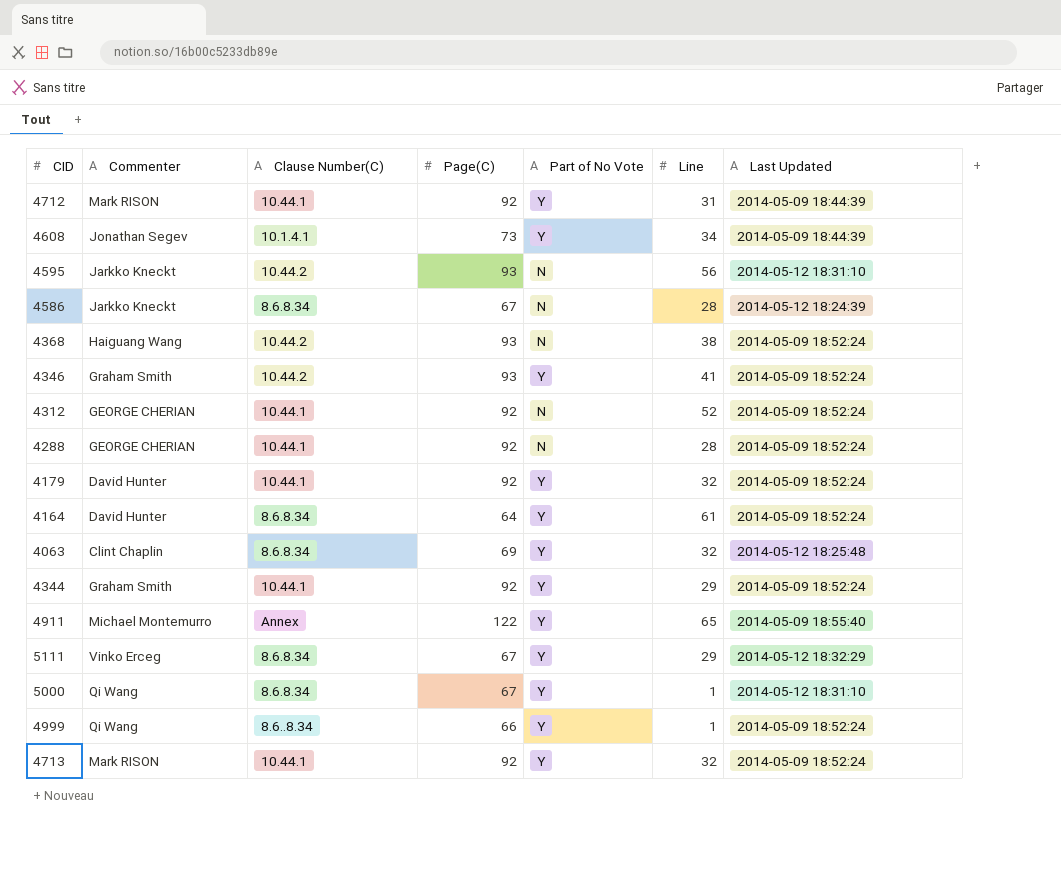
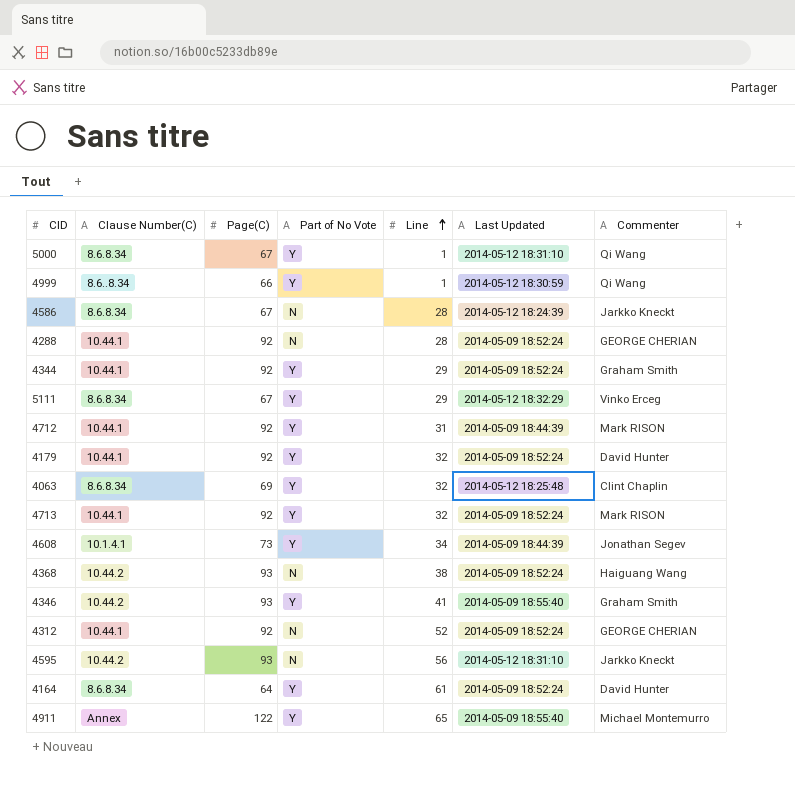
row order: none -> Line ascending
column Commenter | position: 2 -> 7
4999 | Last Updated: 2014-05-09 18:52:24 -> 2014-05-12 18:30:59
4346 | Last Updated: 2014-05-09 18:52:24 -> 2014-05-09 18:55:40

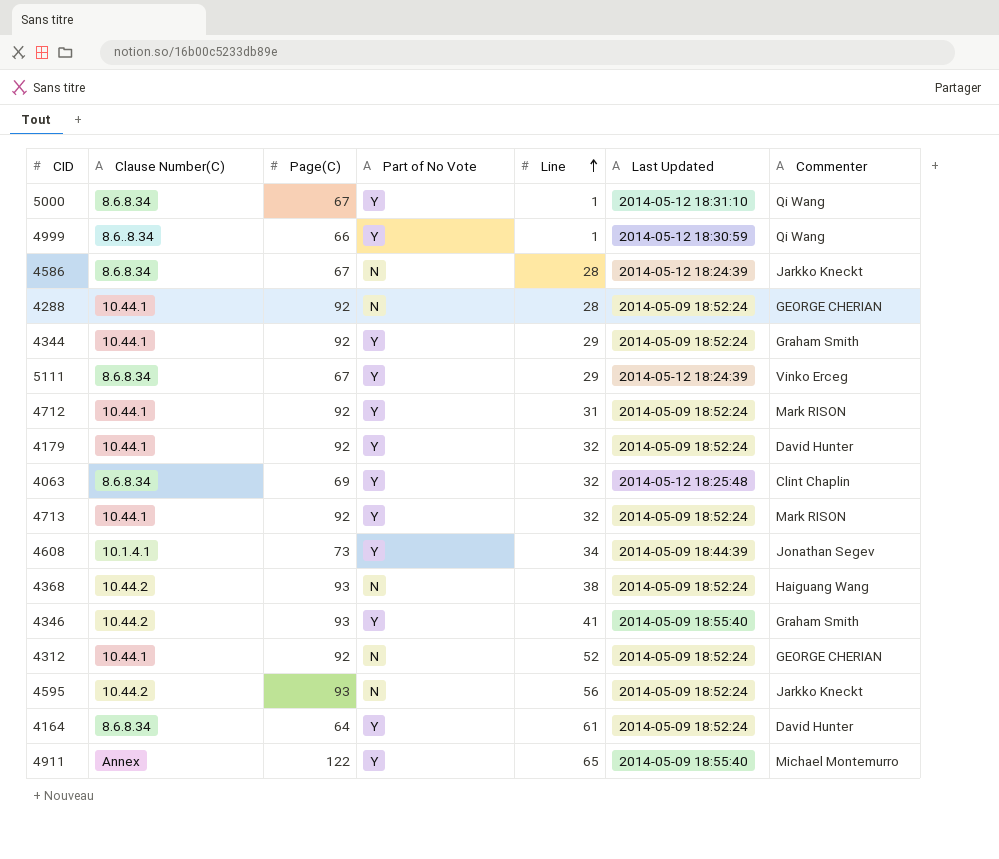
5111 | Last Updated: 2014-05-12 18:32:29 -> 2014-05-12 18:24:39
4712 | Last Updated: 2014-05-09 18:44:39 -> 2014-05-09 18:52:24
4595 | Last Updated: 2014-05-12 18:31:10 -> 2014-05-09 18:52:24

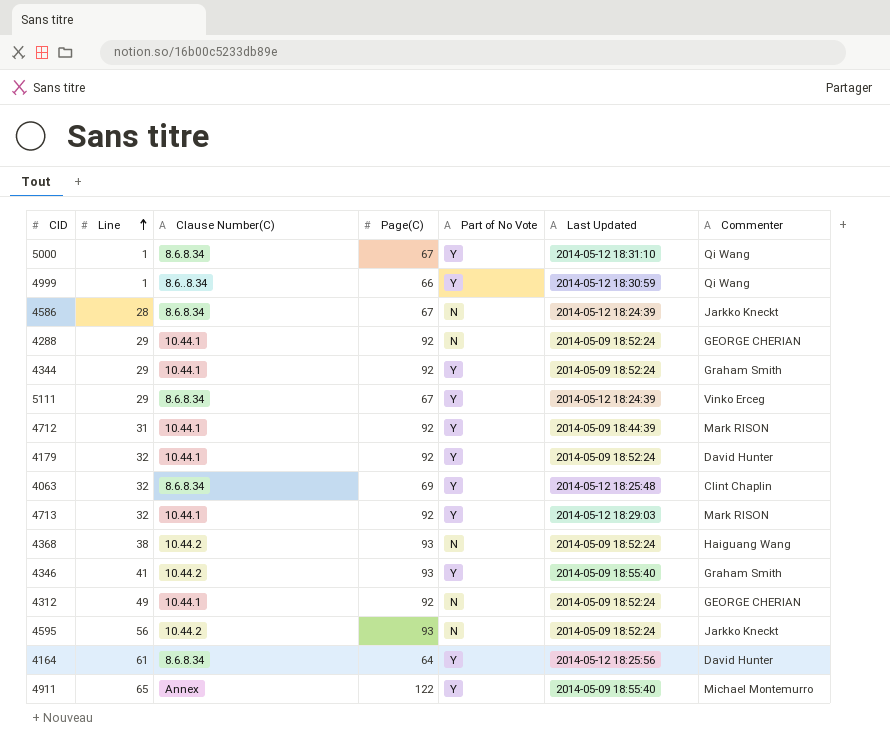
column Line | position: 5 -> 2
row 4608: 10.1.4.1 | 73 | Y | 34 | 2014-05-09 18:44:39 | Jonathan Segev -> none
4288 | Line: 28 -> 29
4712 | Last Updated: 2014-05-09 18:52:24 -> 2014-05-09 18:44:39
4713 | Last Updated: 2014-05-09 18:52:24 -> 2014-05-12 18:29:03
4312 | Line: 52 -> 49
4164 | Last Updated: 2014-05-09 18:52:24 -> 2014-05-12 18:25:56

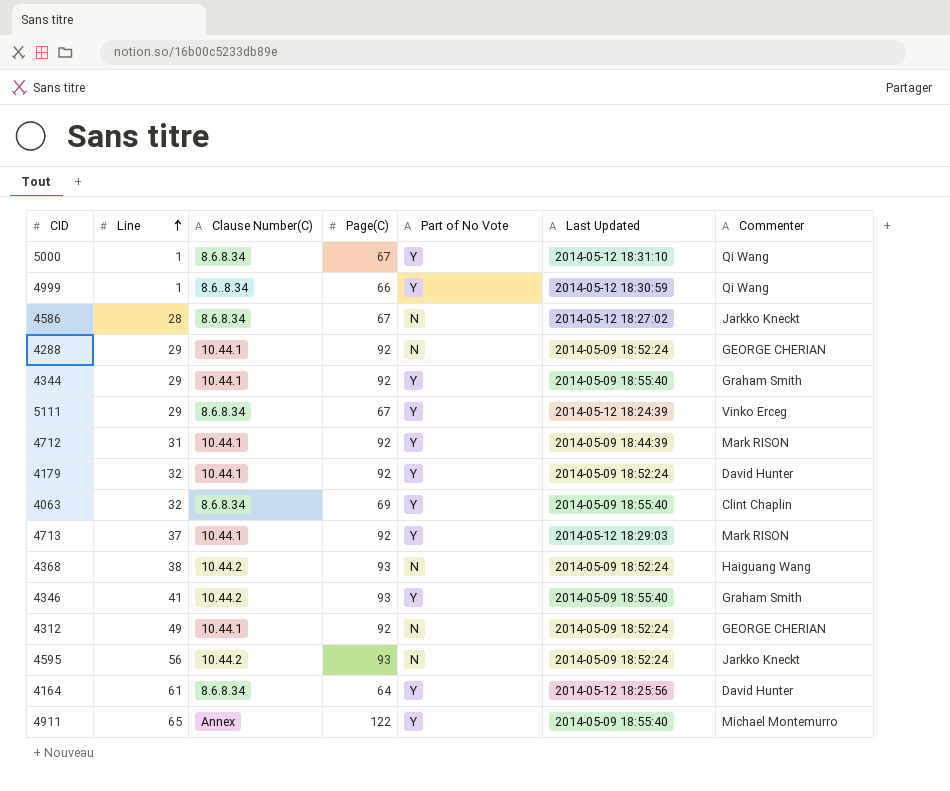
4586 | Last Updated: 2014-05-12 18:24:39 -> 2014-05-12 18:27:02
4344 | Last Updated: 2014-05-09 18:52:24 -> 2014-05-09 18:55:40
4063 | Last Updated: 2014-05-12 18:25:48 -> 2014-05-09 18:55:40
4713 | Line: 32 -> 37

